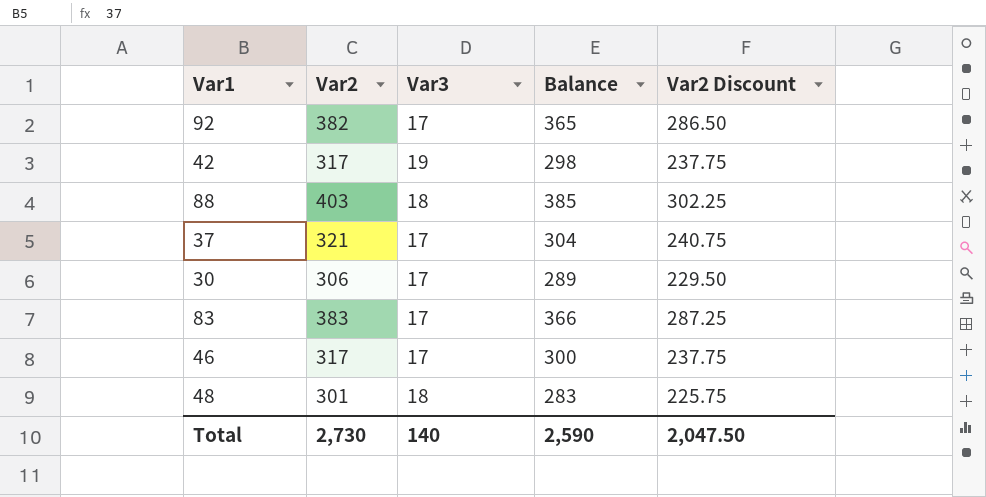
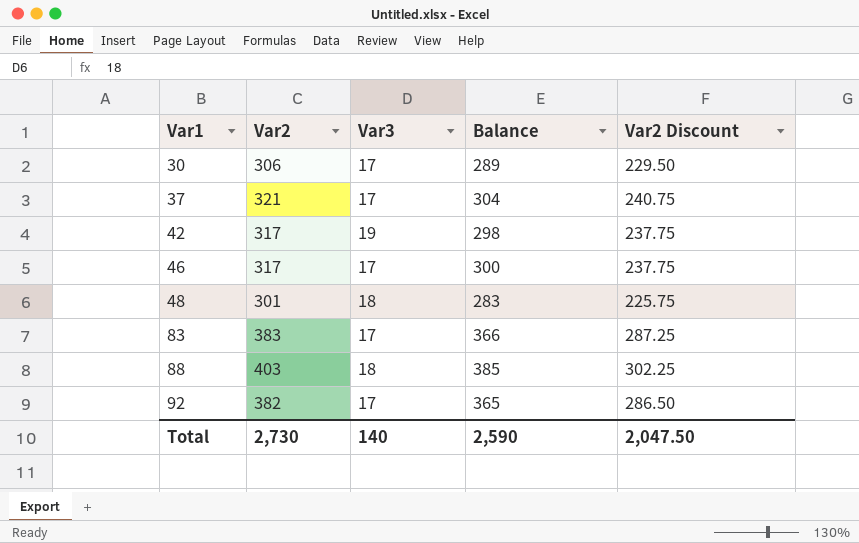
row order: none -> Var1 ascending

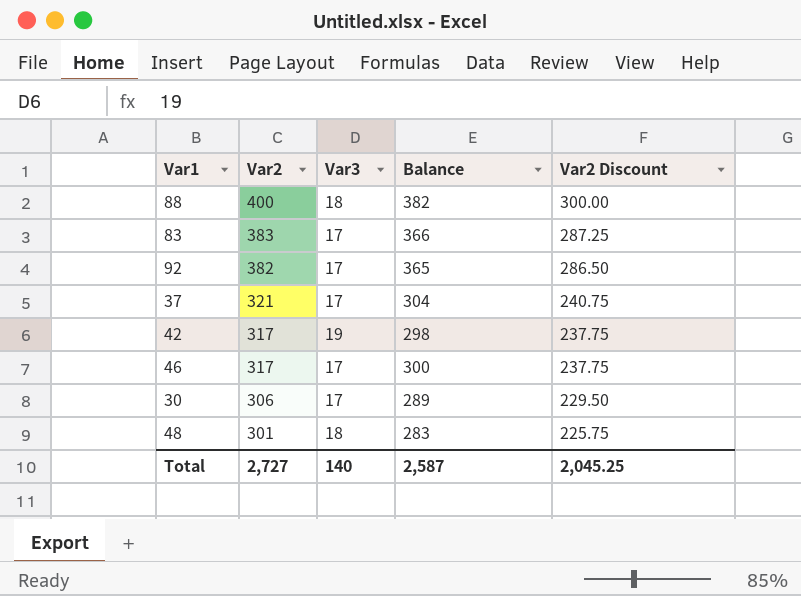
row order: Var1 ascending -> Var2 descending
88 | Var2: 403 -> 400
88 | Balance: 385 -> 382
88 | Var2 Discount: 302.25 -> 300.00
Total | Var2: 2,730 -> 2,727
Total | Balance: 2,590 -> 2,587
Total | Var2 Discount: 2,047.50 -> 2,045.25

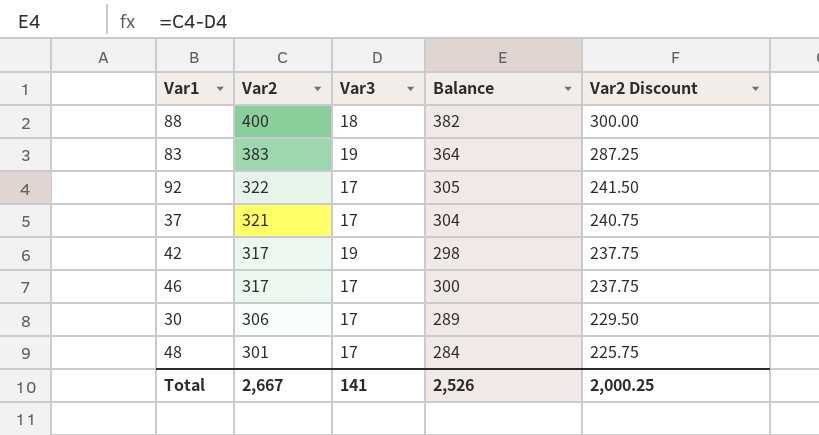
83 | Var3: 17 -> 19
83 | Balance: 366 -> 364
92 | Var2: 382 -> 322
92 | Balance: 365 -> 305
92 | Var2 Discount: 286.50 -> 241.50
48 | Var3: 18 -> 17
48 | Balance: 283 -> 284
Total | Var2: 2,727 -> 2,667
Total | Var3: 140 -> 141
Total | Balance: 2,587 -> 2,526
Total | Var2 Discount: 2,045.25 -> 2,000.25

